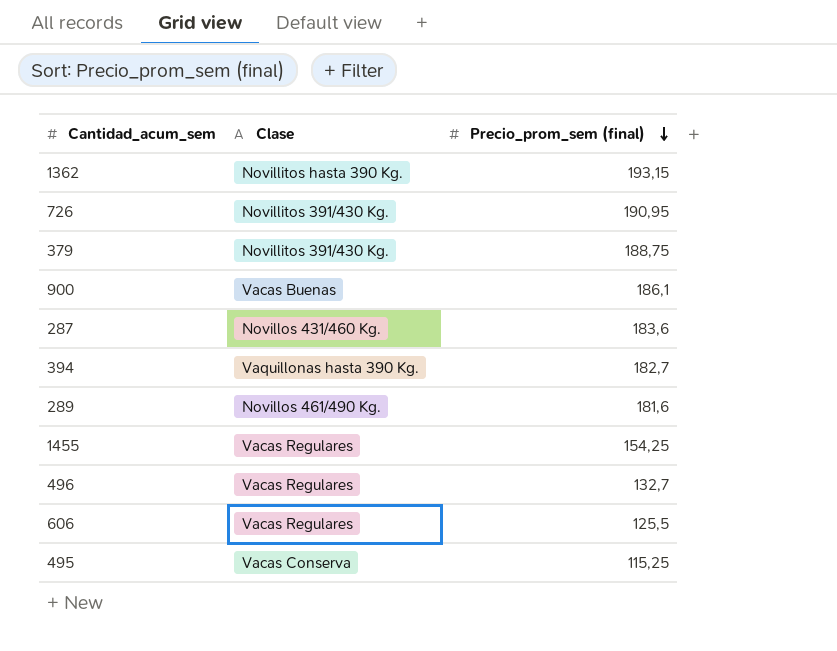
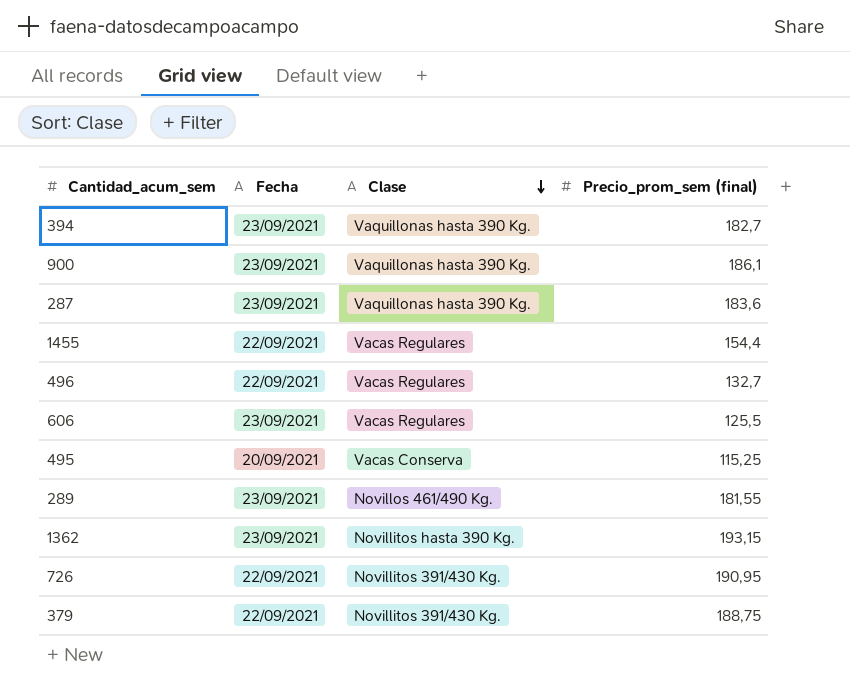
row order: Precio_prom_sem (final) descending -> Clase descending
column Fecha | position: none -> 2
900 | Clase: Vacas Buenas -> Vaquillonas hasta 390 Kg.
287 | Clase: Novillos 431/460 Kg. -> Vaquillonas hasta 390 Kg.
1455 | Precio_prom_sem (final): 154,25 -> 154,4
289 | Precio_prom_sem (final): 181,6 -> 181,55

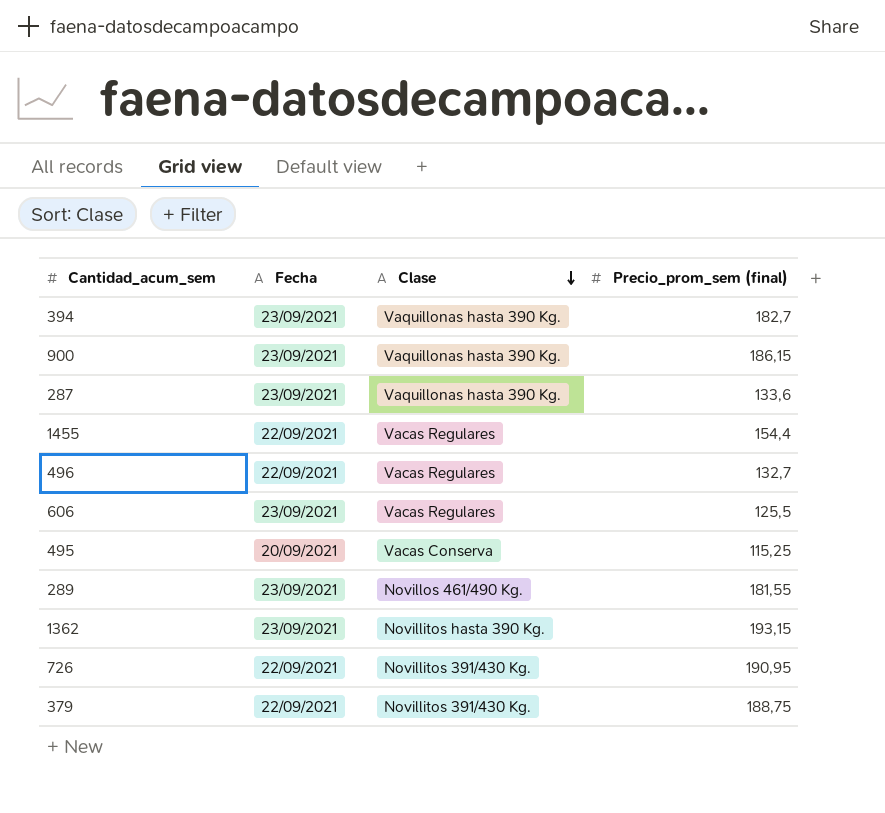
900 | Precio_prom_sem (final): 186,1 -> 186,15
287 | Precio_prom_sem (final): 183,6 -> 133,6

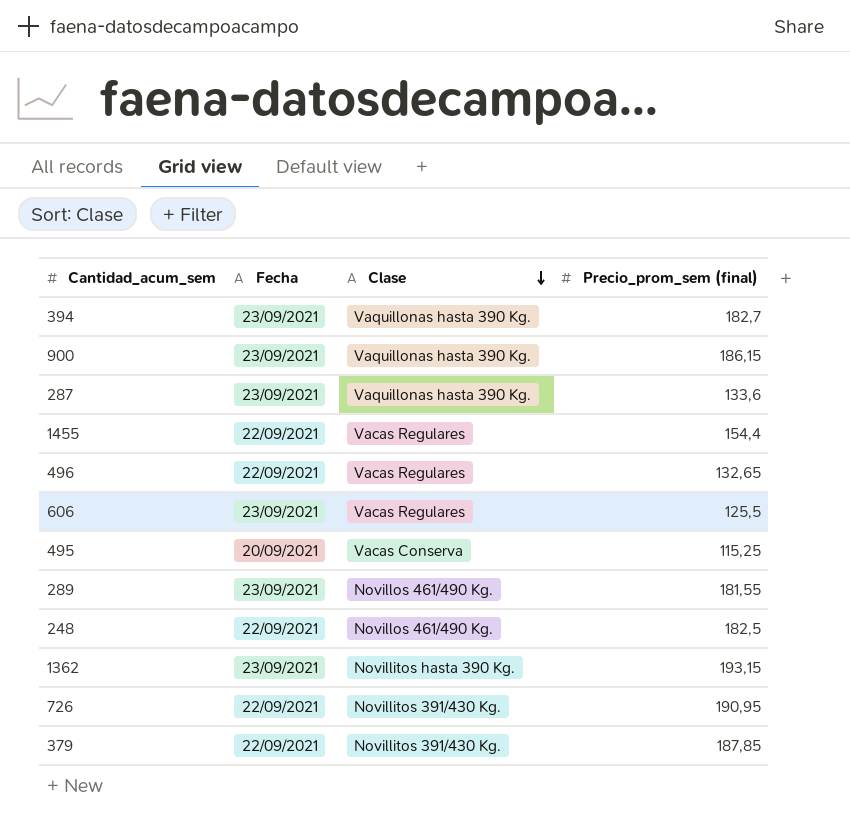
496 | Precio_prom_sem (final): 132,7 -> 132,65
row 248: none -> 22/09/2021 | Novillos 461/490 Kg. | 182,5
379 | Precio_prom_sem (final): 188,75 -> 187,85

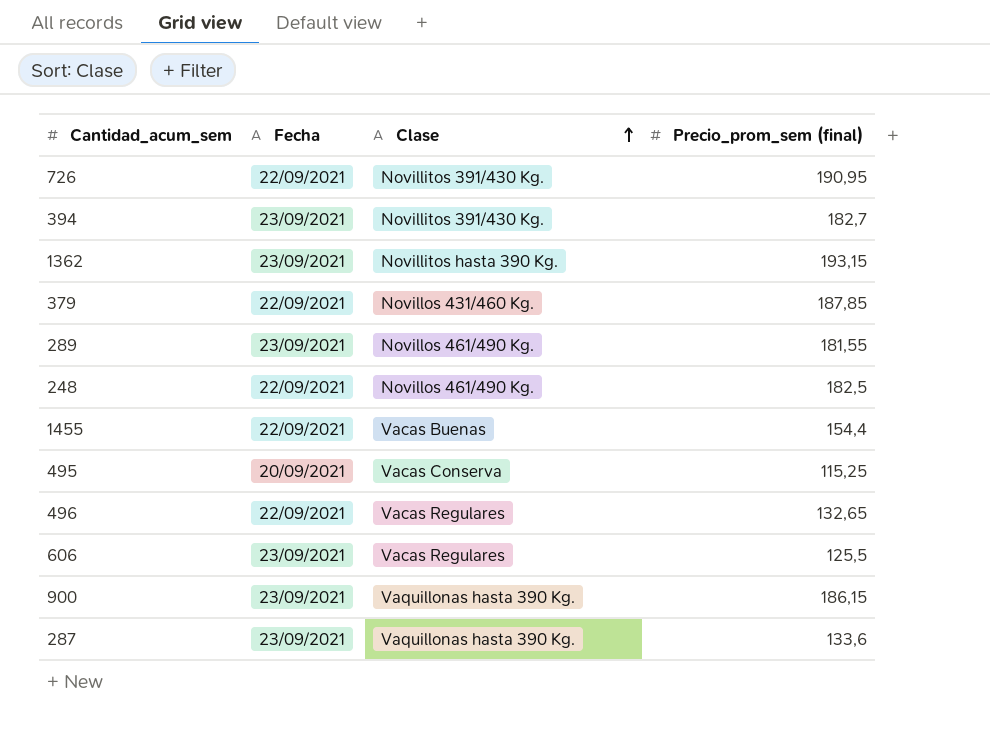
row order: Clase descending -> Clase ascending
394 | Clase: Vaquillonas hasta 390 Kg. -> Novillitos 391/430 Kg.
379 | Clase: Novillitos 391/430 Kg. -> Novillos 431/460 Kg.
1455 | Clase: Vacas Regulares -> Vacas Buenas

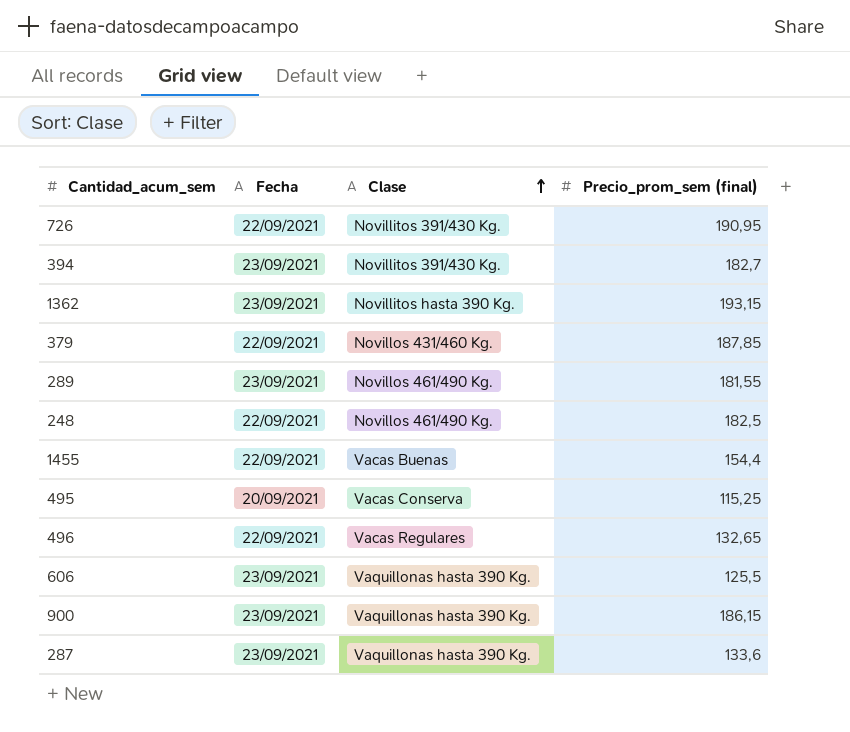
606 | Clase: Vacas Regulares -> Vaquillonas hasta 390 Kg.

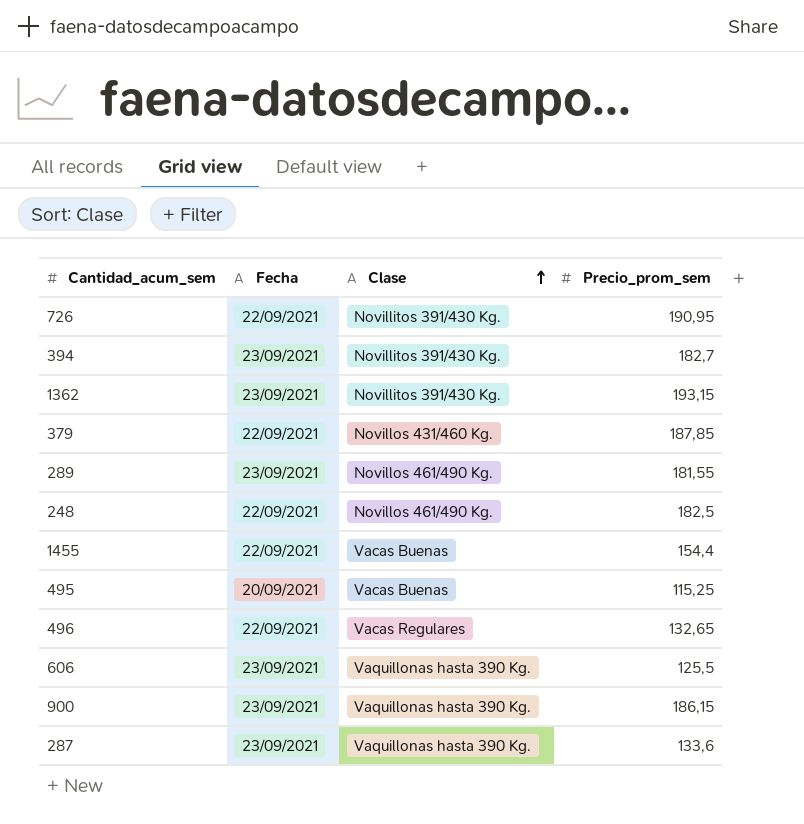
column name: Precio_prom_sem (final) -> Precio_prom_sem
1362 | Clase: Novillitos hasta 390 Kg. -> Novillitos 391/430 Kg.
495 | Clase: Vacas Conserva -> Vacas Buenas

